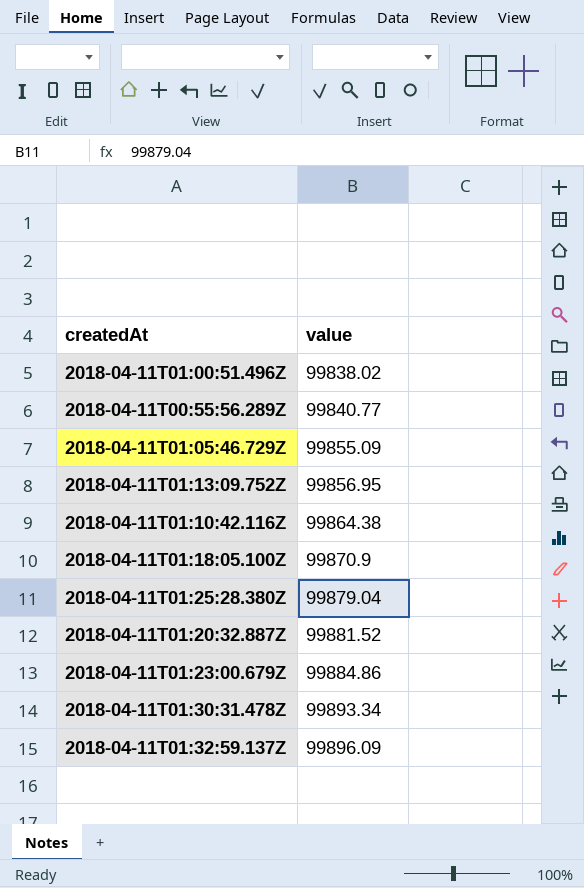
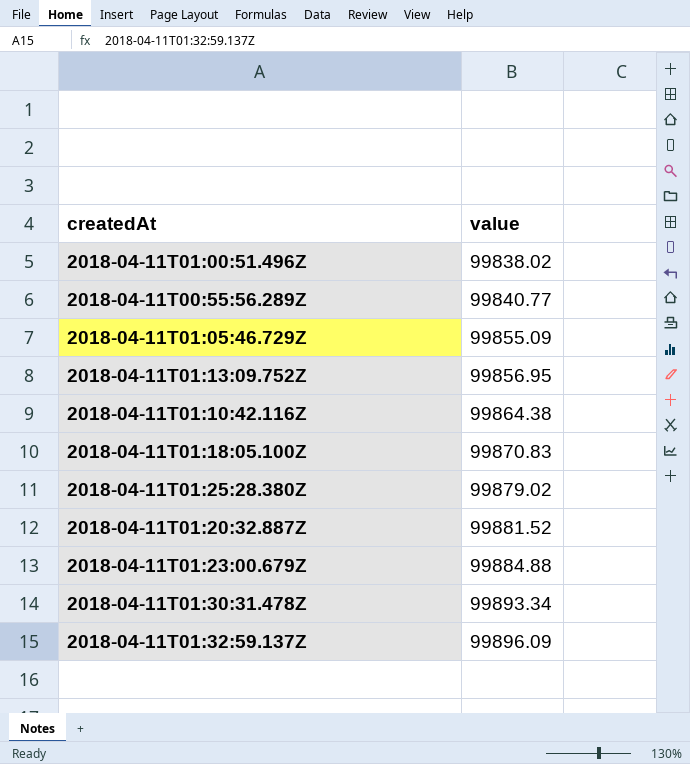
2018-04-11T01:18:05.100Z | value: 99870.9 -> 99870.83
2018-04-11T01:25:28.380Z | value: 99879.04 -> 99879.02
2018-04-11T01:23:00.679Z | value: 99884.86 -> 99884.88

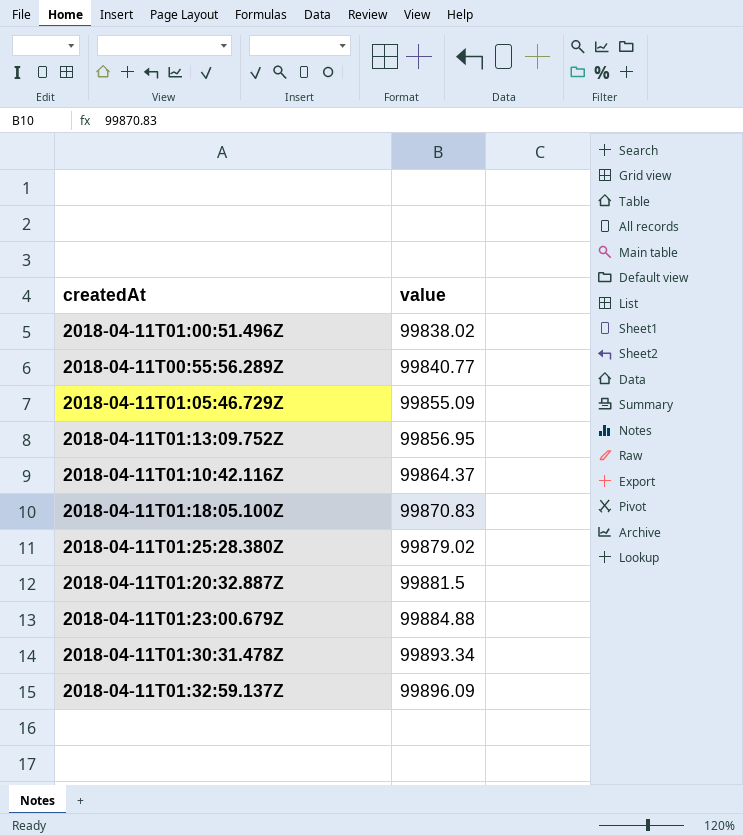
2018-04-11T01:10:42.116Z | value: 99864.38 -> 99864.37
2018-04-11T01:20:32.887Z | value: 99881.52 -> 99881.5

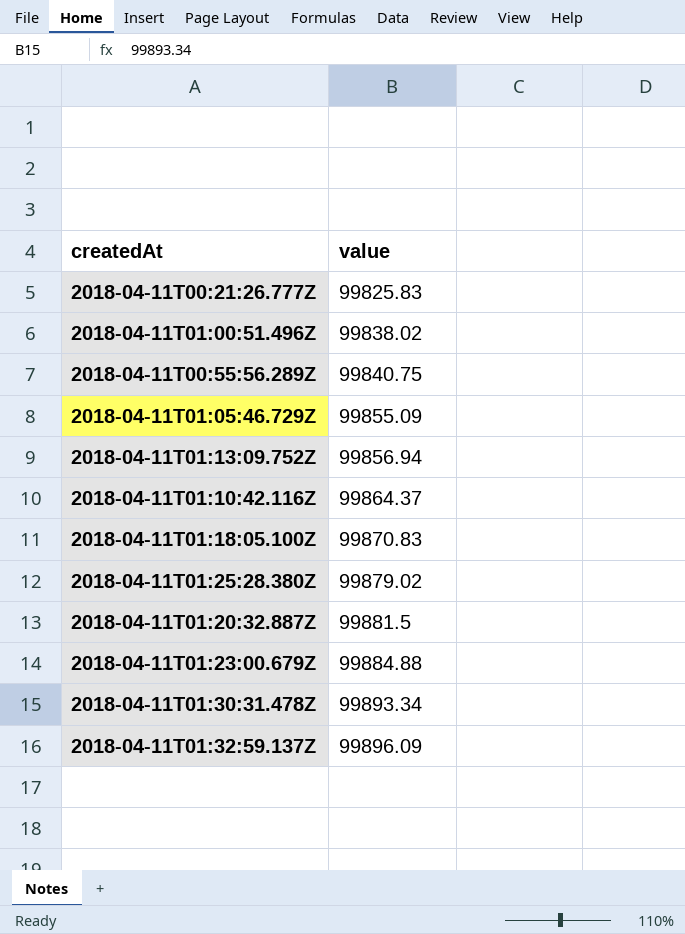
row 2018-04-11T00:21:26.777Z: none -> 99825.83
2018-04-11T00:55:56.289Z | value: 99840.77 -> 99840.75
2018-04-11T01:13:09.752Z | value: 99856.95 -> 99856.94

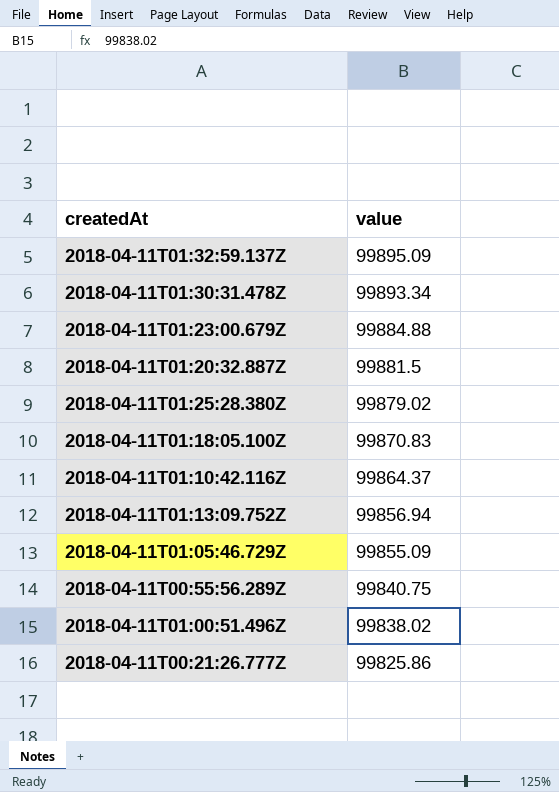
row order: value ascending -> value descending
2018-04-11T01:32:59.137Z | value: 99896.09 -> 99895.09
2018-04-11T00:21:26.777Z | value: 99825.83 -> 99825.86

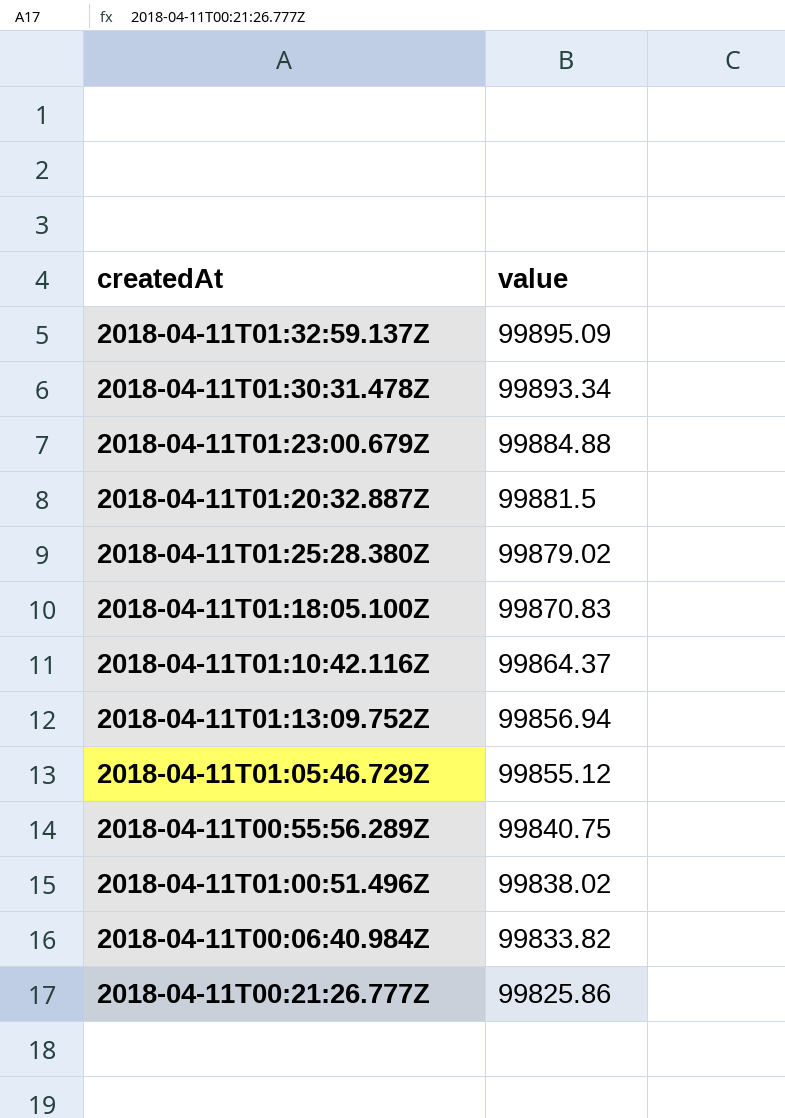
2018-04-11T01:05:46.729Z | value: 99855.09 -> 99855.12
row 2018-04-11T00:06:40.984Z: none -> 99833.82

